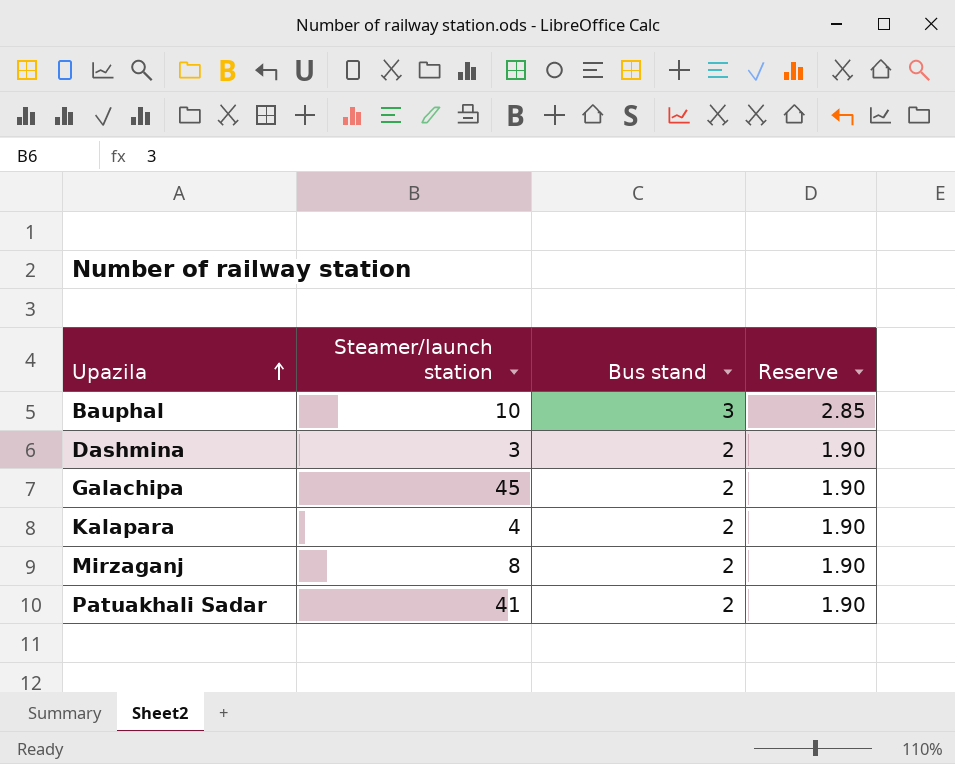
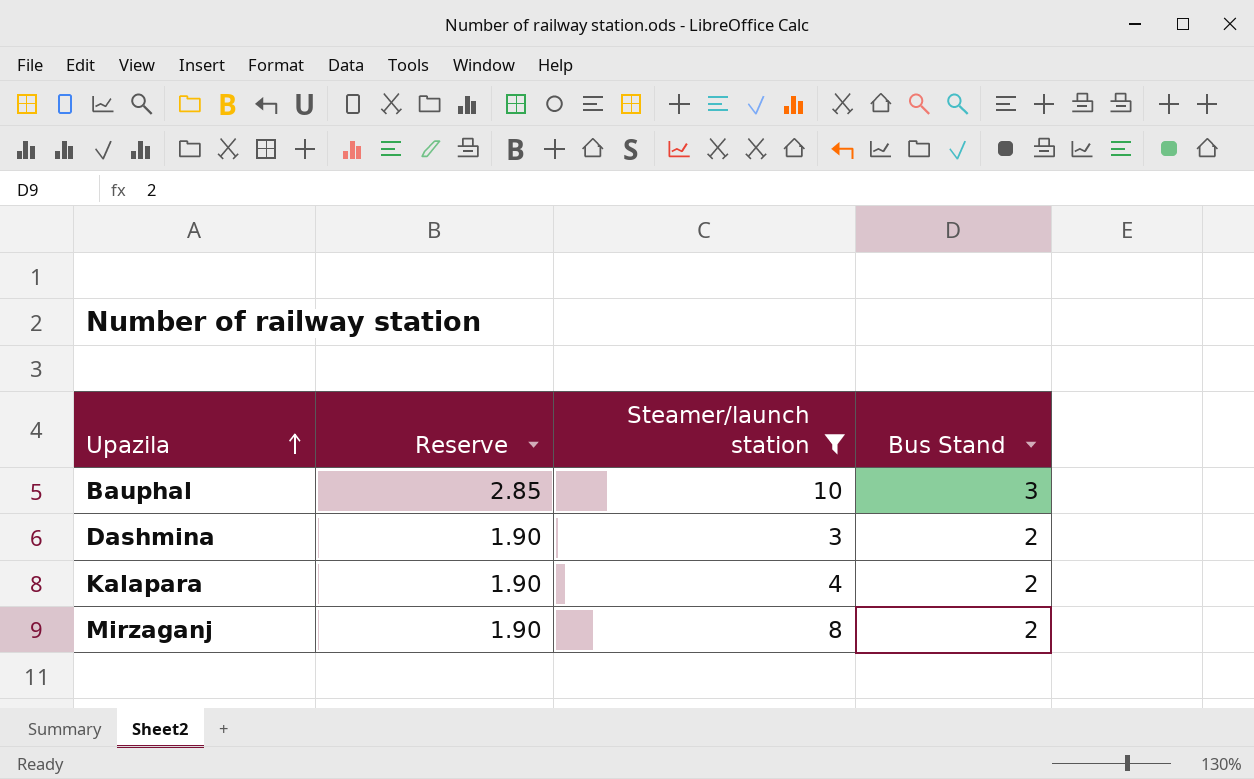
filter: none -> Steamer/launch station <= 10
column Reserve | position: 4 -> 2
column name: Bus stand -> Bus Stand

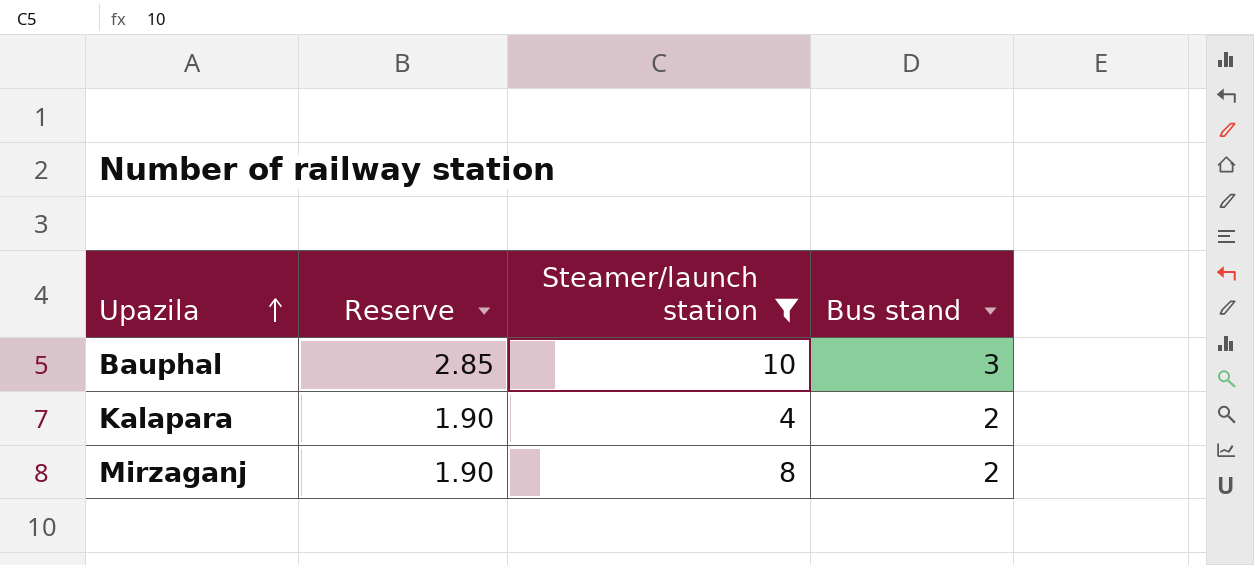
column name: Bus Stand -> Bus stand
row Dashmina: 1.90 | 3 | 2 -> none

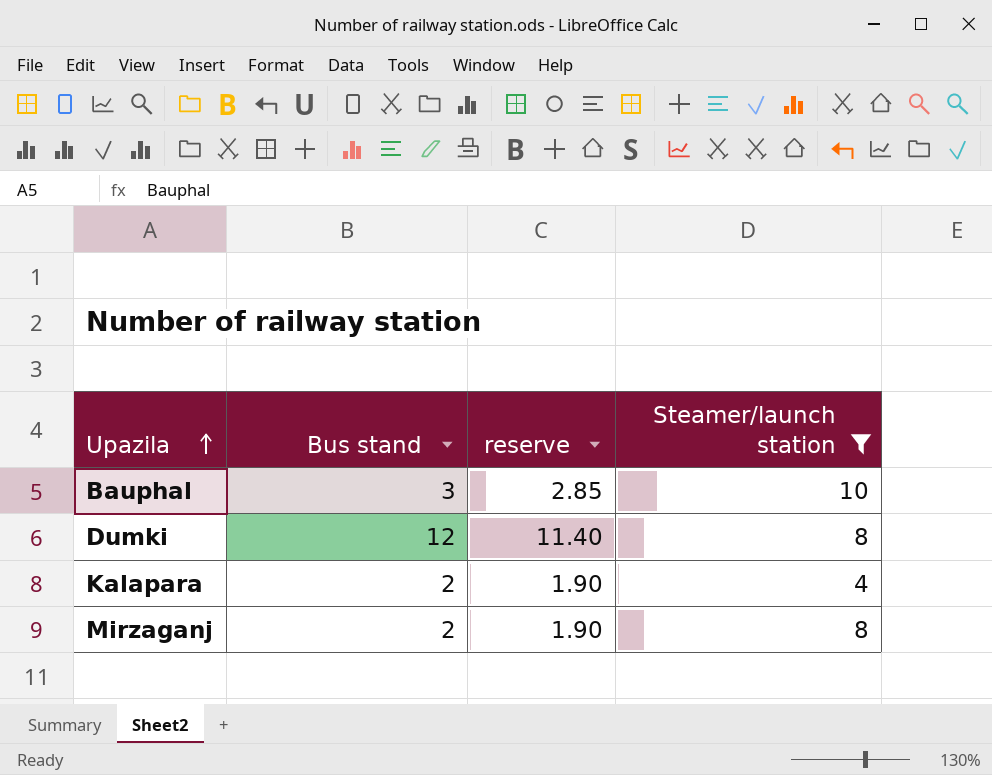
column Bus stand | position: 4 -> 2
column name: Reserve -> reserve
row Dumki: none -> 12 | 11.40 | 8

